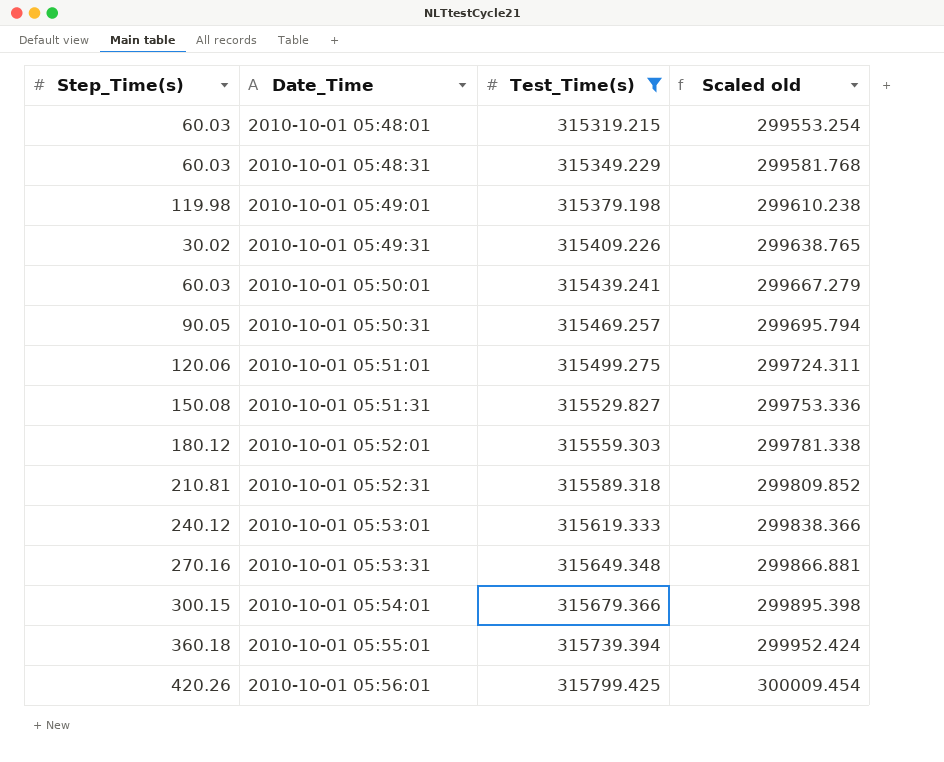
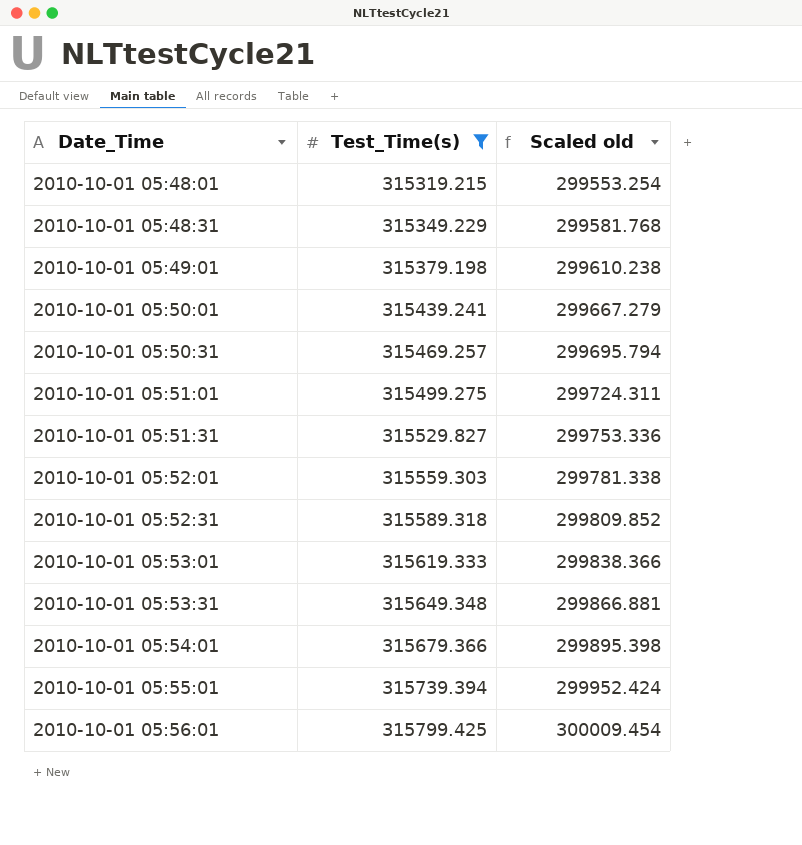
column Step_Time(s) | position: 1 -> none
row 2010-10-01 05:49:31: 30.02 | 315409.226 | 299638.765 -> none

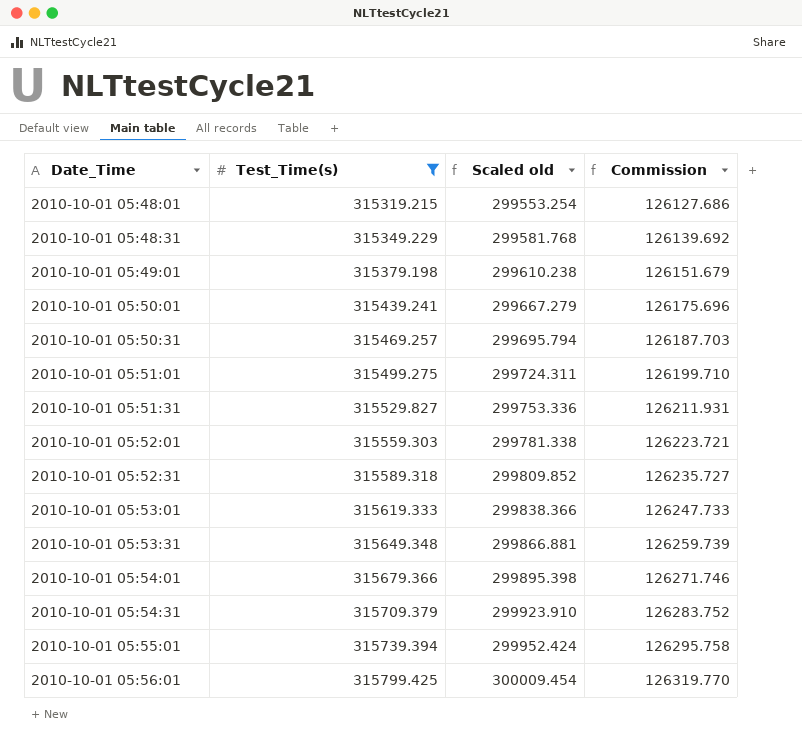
column Commission | formula: none -> [Test_Time(s)] * 0.4
row 2010-10-01 05:54:31: none -> 315709.379 | 299923.910 | 126283.752

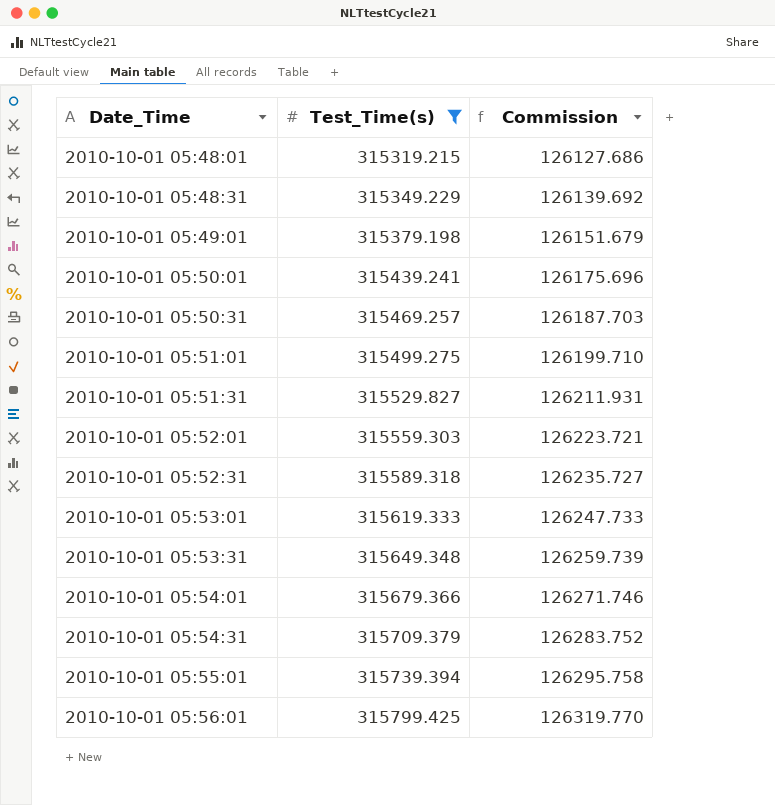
column Scaled old | formula: [Test_Time(s)] * 0.95 -> none

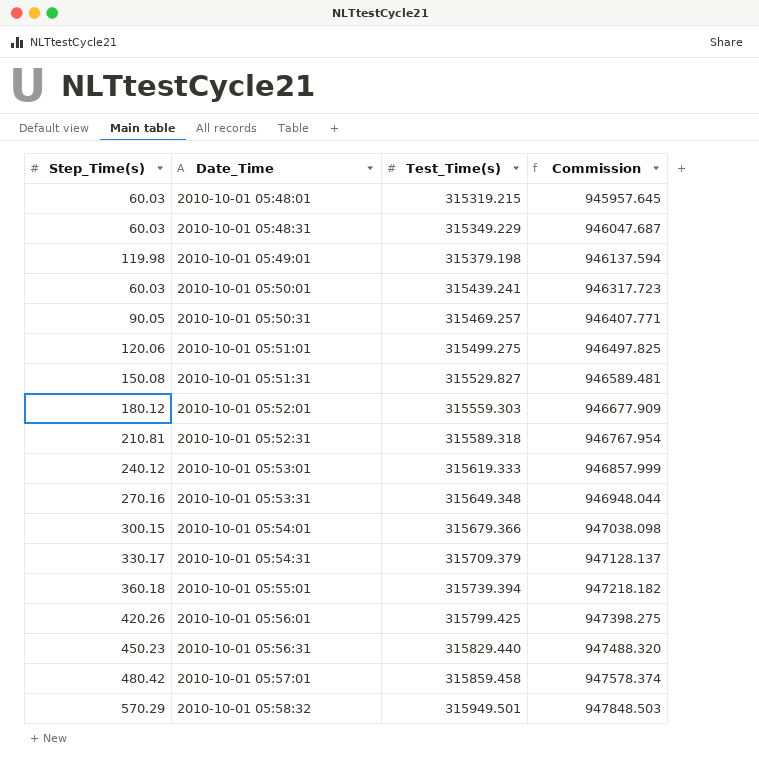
filter: Test_Time(s) <= 315799.425 -> none
column Step_Time(s) | position: none -> 1
column Commission | formula: [Test_Time(s)] * 0.4 -> [Test_Time(s)] * 3

